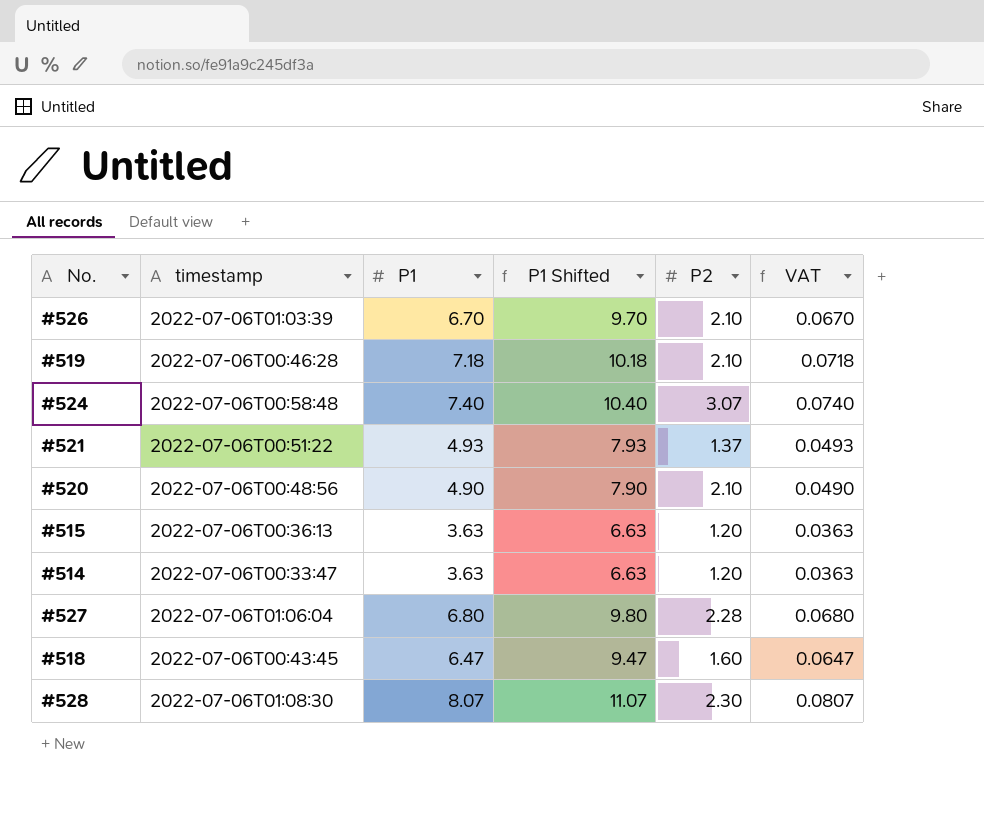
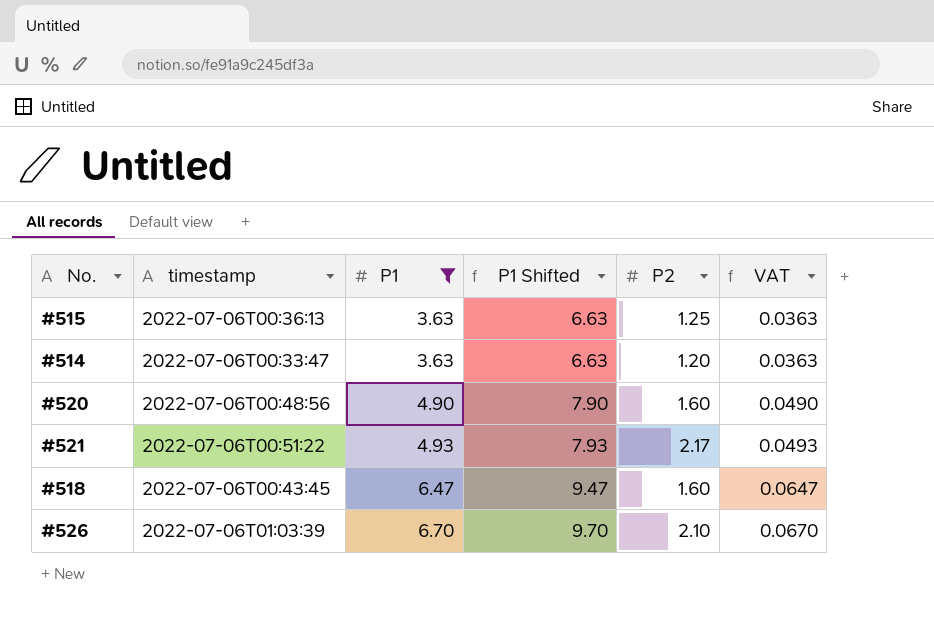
filter: none -> P1 <= 6.70
row order: none -> P1 ascending
#515 | P2: 1.20 -> 1.25
#520 | P2: 2.10 -> 1.60
#521 | P2: 1.37 -> 2.17

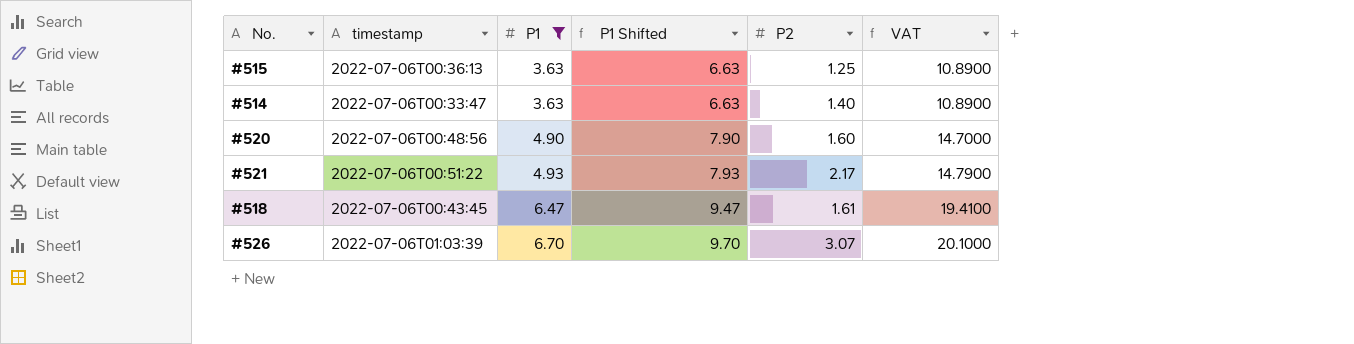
column VAT | formula: [P1] * 0.01 -> [P1] * 3
#514 | P2: 1.20 -> 1.40
#518 | P2: 1.60 -> 1.61
#526 | P2: 2.10 -> 3.07

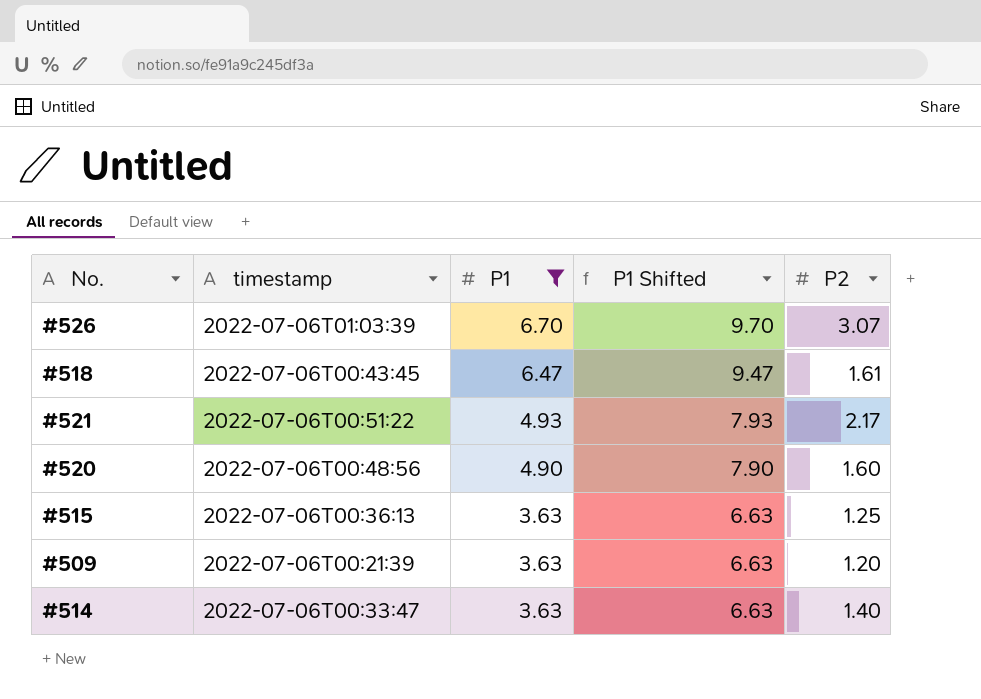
row order: P1 ascending -> P1 descending
column VAT | formula: [P1] * 3 -> none
row #509: none -> 2022-07-06T00:21:39 | 3.63 | 6.63 | 1.20

